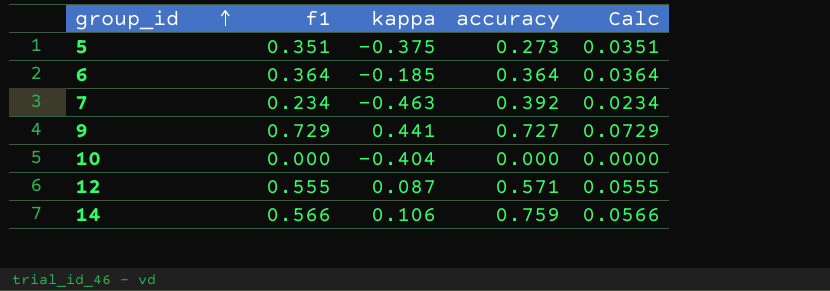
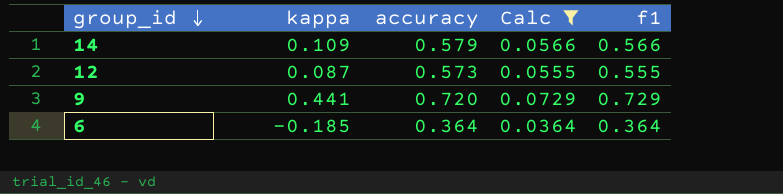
filter: none -> Calc >= 0.0364
row order: group_id ascending -> group_id descending
column f1 | position: 2 -> 5
14 | kappa: 0.106 -> 0.109
14 | accuracy: 0.759 -> 0.579
12 | accuracy: 0.571 -> 0.573
9 | accuracy: 0.727 -> 0.720

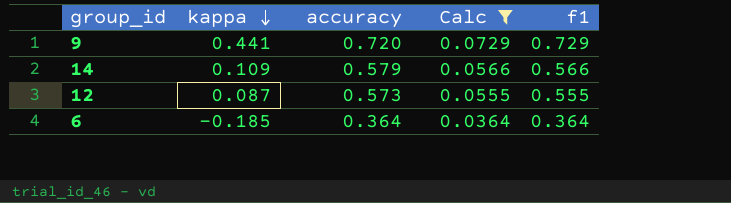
row order: group_id descending -> kappa descending

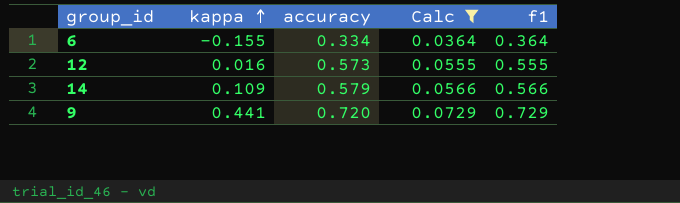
row order: kappa descending -> kappa ascending
6 | kappa: -0.185 -> -0.155
6 | accuracy: 0.364 -> 0.334
12 | kappa: 0.087 -> 0.016

